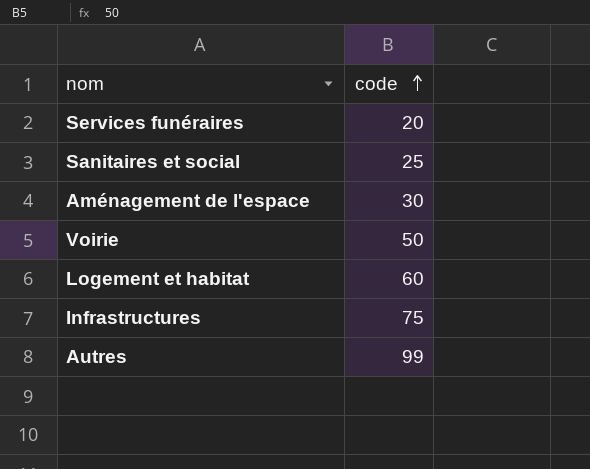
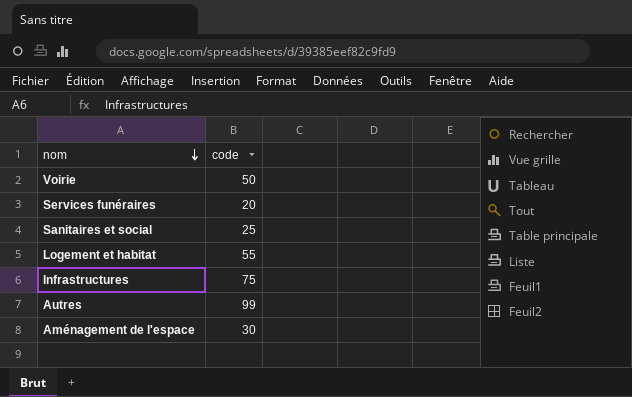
row order: code ascending -> nom descending
Logement et habitat | code: 60 -> 55

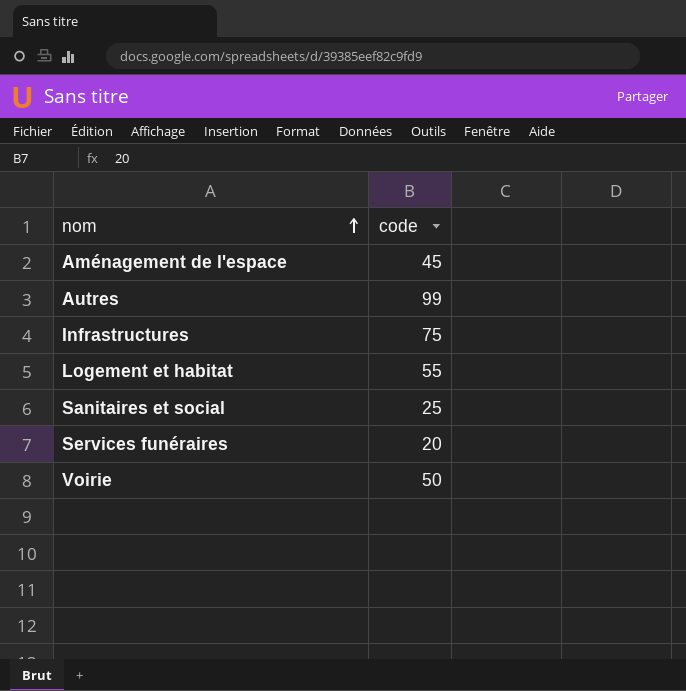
row order: nom descending -> nom ascending
Aménagement de l'espace | code: 30 -> 45

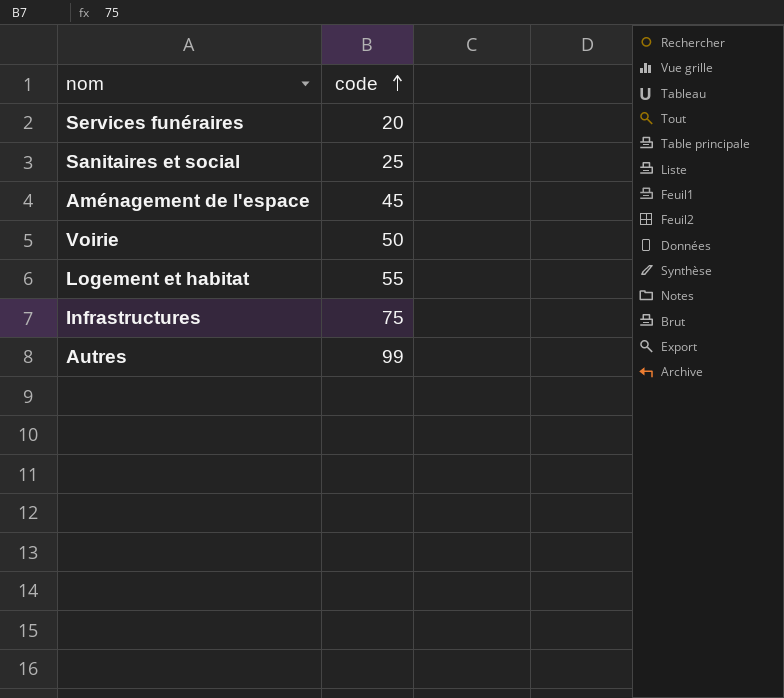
row order: nom ascending -> code ascending

